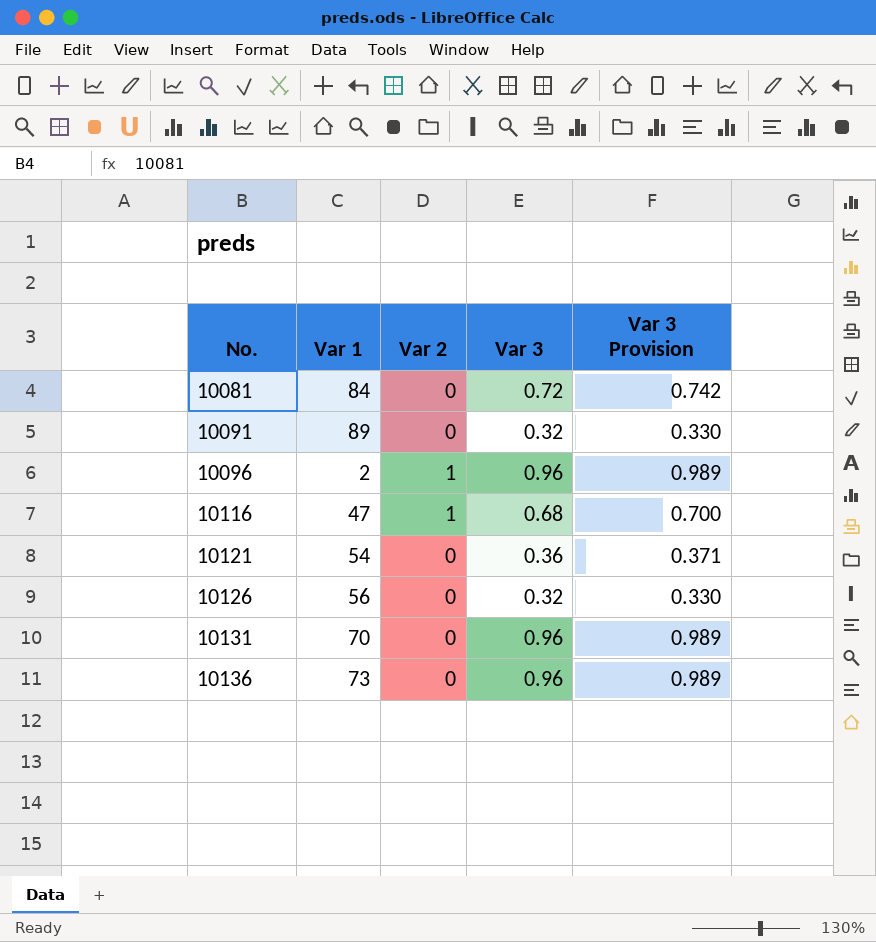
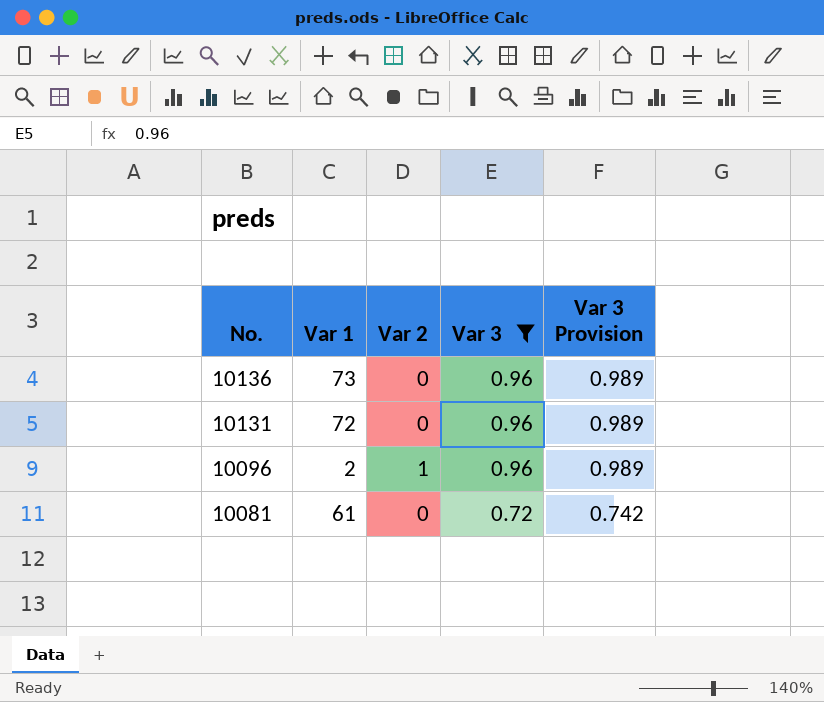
filter: none -> Var 3 >= 0.72
row order: No. ascending -> No. descending
10131 | Var 1: 70 -> 72
10081 | Var 1: 84 -> 61

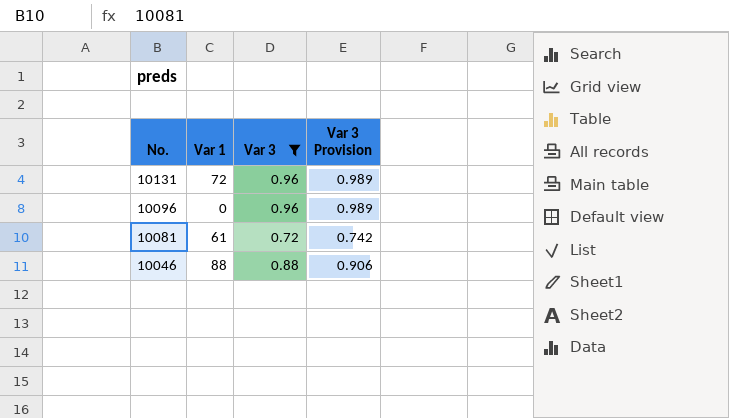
column Var 2 | position: 3 -> none
row 10136: 73 | 0 | 0.96 | 0.989 -> none
10096 | Var 1: 2 -> 0
row 10046: none -> 88 | 0.88 | 0.906

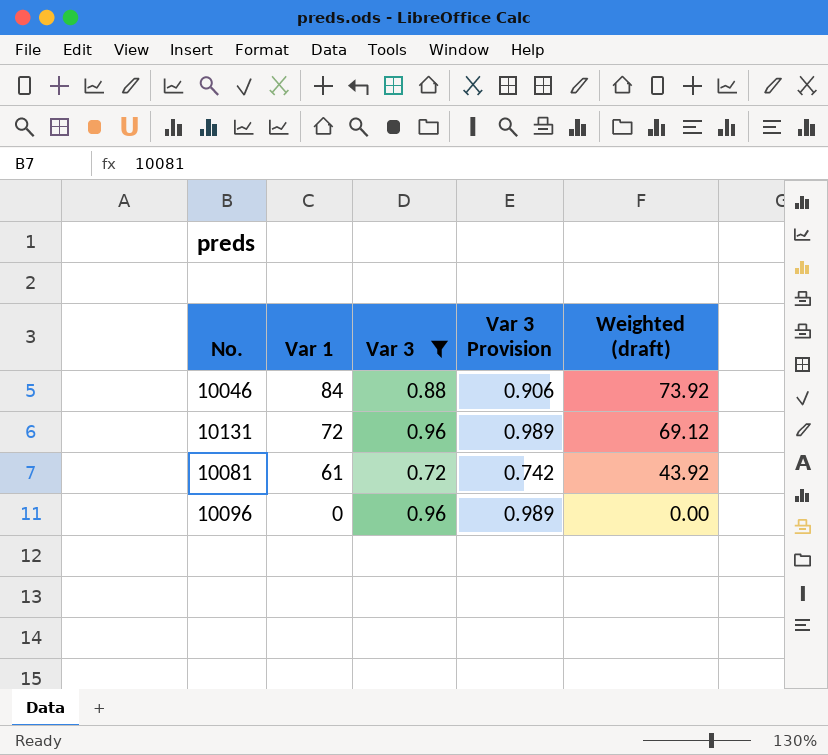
row order: No. descending -> Var 1 descending
column Weighted (draft) | formula: none -> [Var 1] * [Var 3]
10046 | Var 1: 88 -> 84

